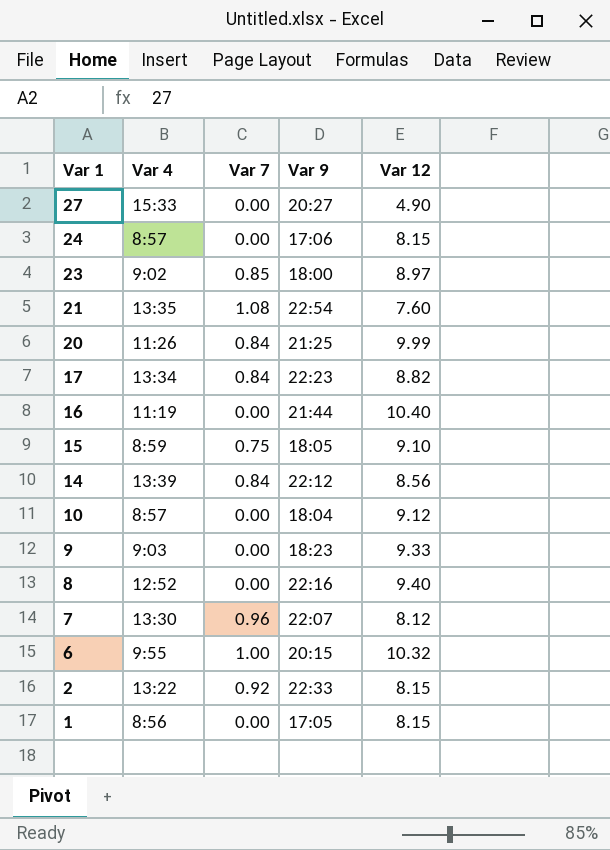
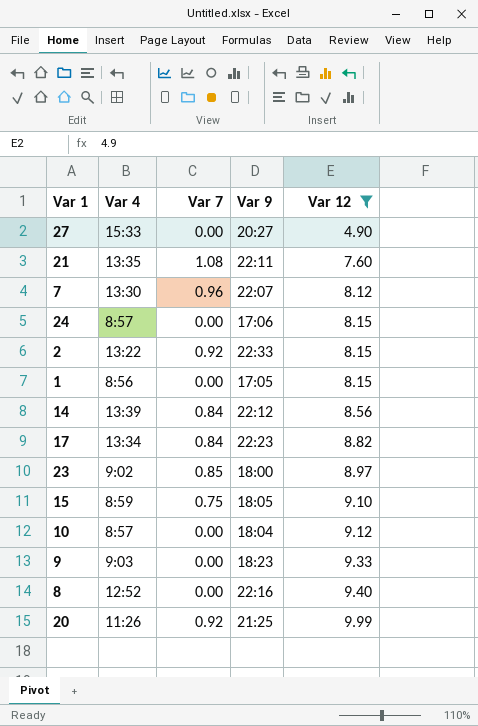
filter: none -> Var 12 <= 9.99
row order: Var 1 descending -> Var 12 ascending
21 | Var 9: 22:54 -> 22:11
20 | Var 7: 0.84 -> 0.92

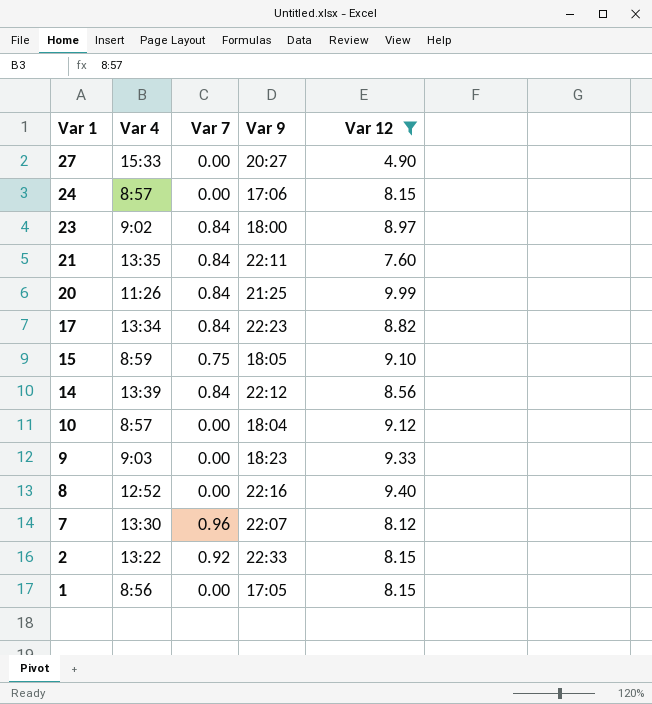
row order: Var 12 ascending -> Var 1 descending
23 | Var 7: 0.85 -> 0.84
21 | Var 7: 1.08 -> 0.84
20 | Var 7: 0.92 -> 0.84

